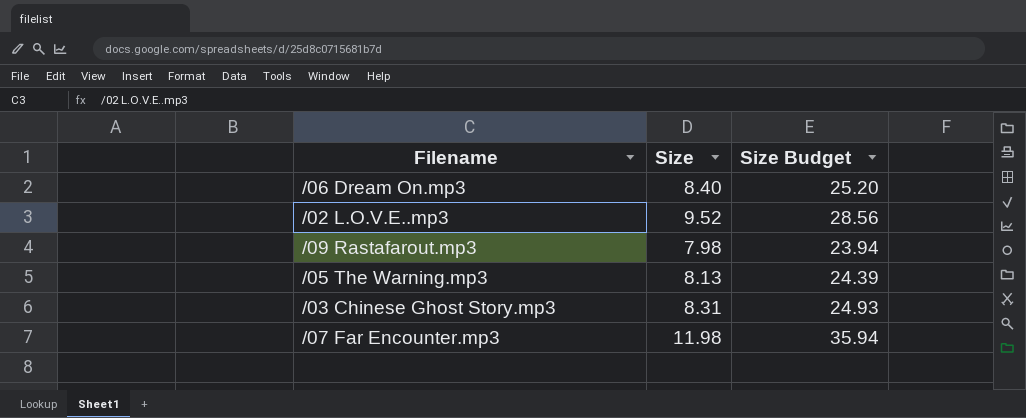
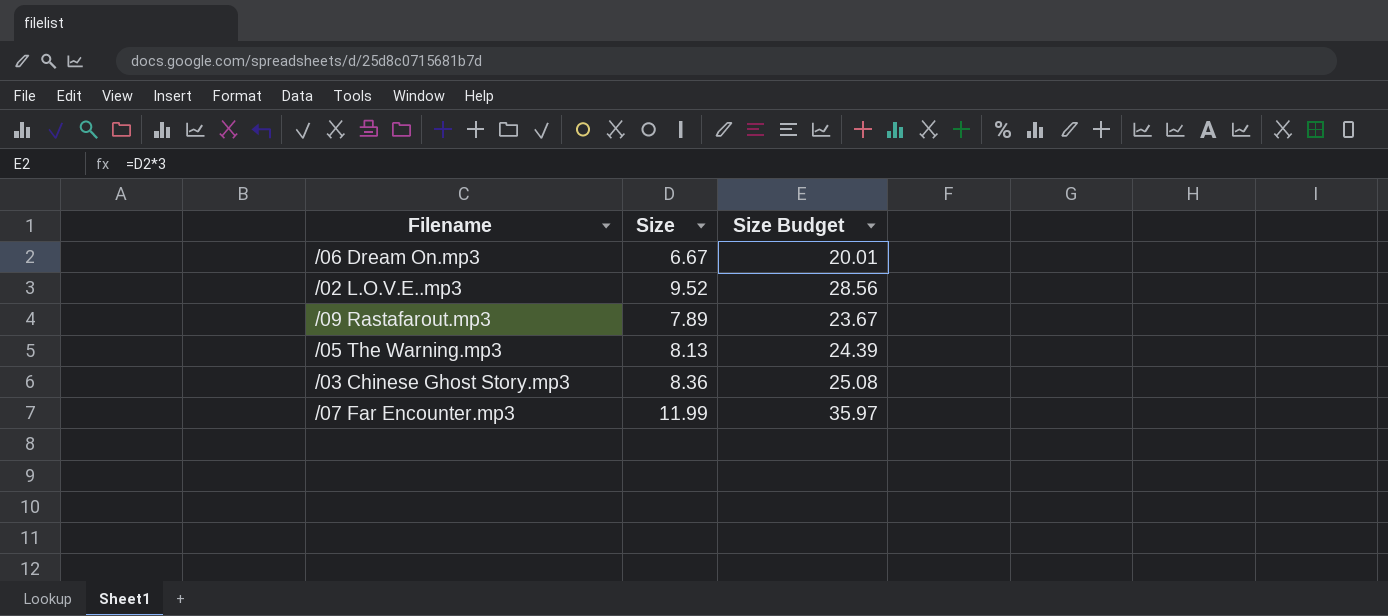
/06 Dream On.mp3 | Size: 8.40 -> 6.67
/06 Dream On.mp3 | Size Budget: 25.20 -> 20.01
/09 Rastafarout.mp3 | Size: 7.98 -> 7.89
/09 Rastafarout.mp3 | Size Budget: 23.94 -> 23.67
/03 Chinese Ghost Story.mp3 | Size: 8.31 -> 8.36
/03 Chinese Ghost Story.mp3 | Size Budget: 24.93 -> 25.08
/07 Far Encounter.mp3 | Size: 11.98 -> 11.99
/07 Far Encounter.mp3 | Size Budget: 35.94 -> 35.97

